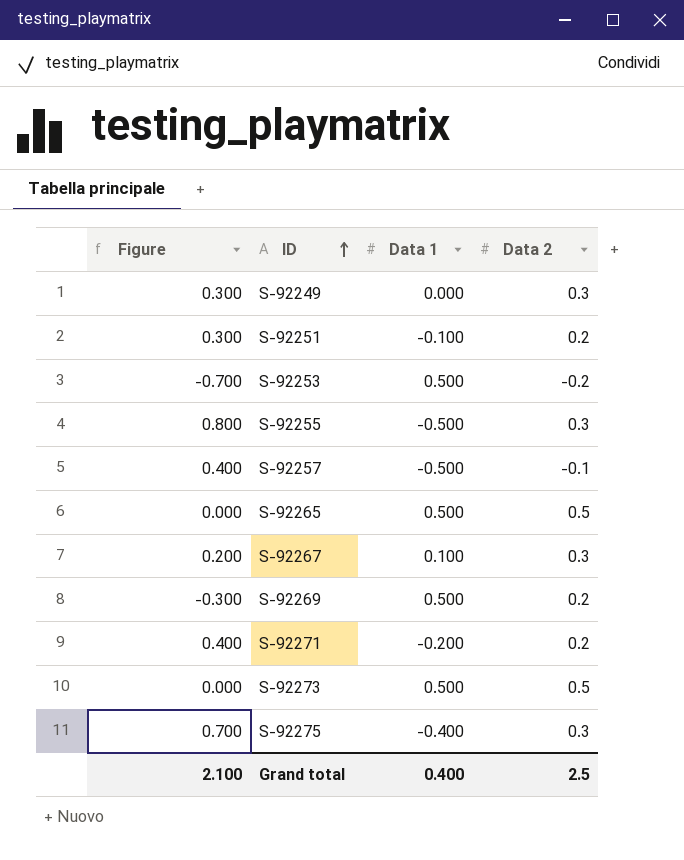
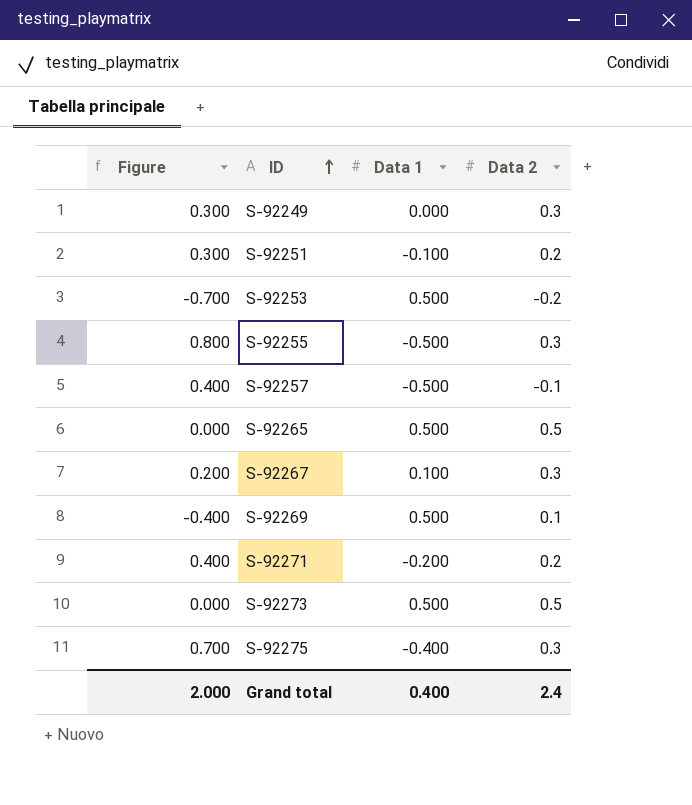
S-92269 | Figure: -0.300 -> -0.400
S-92269 | Data 2: 0.2 -> 0.1
Grand total | Figure: 2.100 -> 2.000
Grand total | Data 2: 2.5 -> 2.4

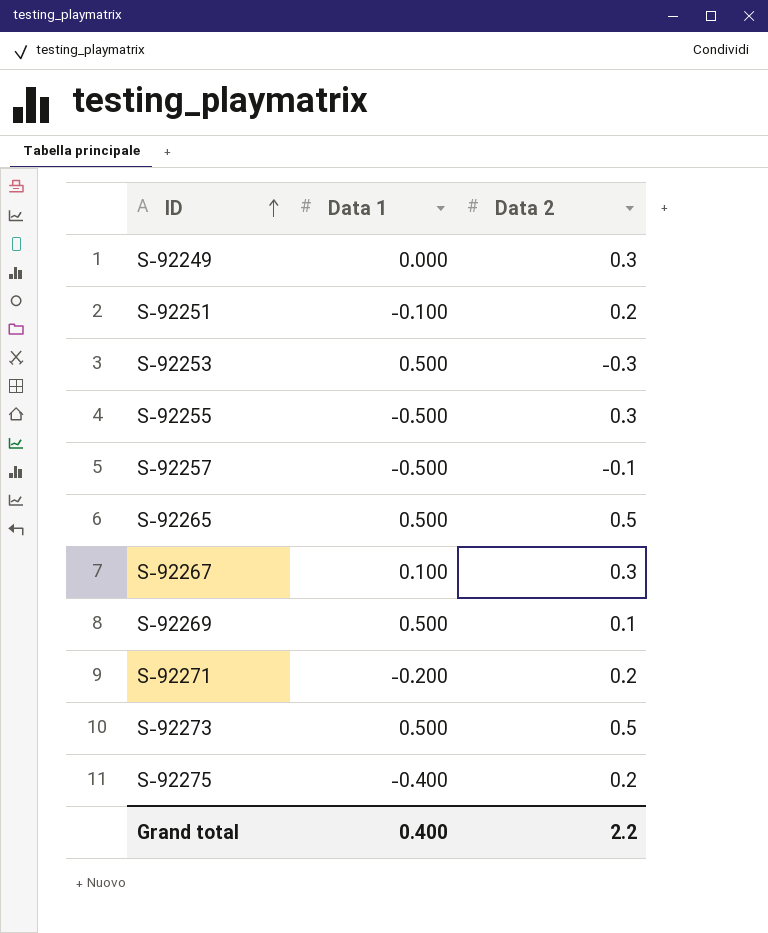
column Figure | formula: [Data 2] - [Data 1] -> none
S-92253 | Data 2: -0.2 -> -0.3
S-92275 | Data 2: 0.3 -> 0.2
Grand total | Data 2: 2.4 -> 2.2

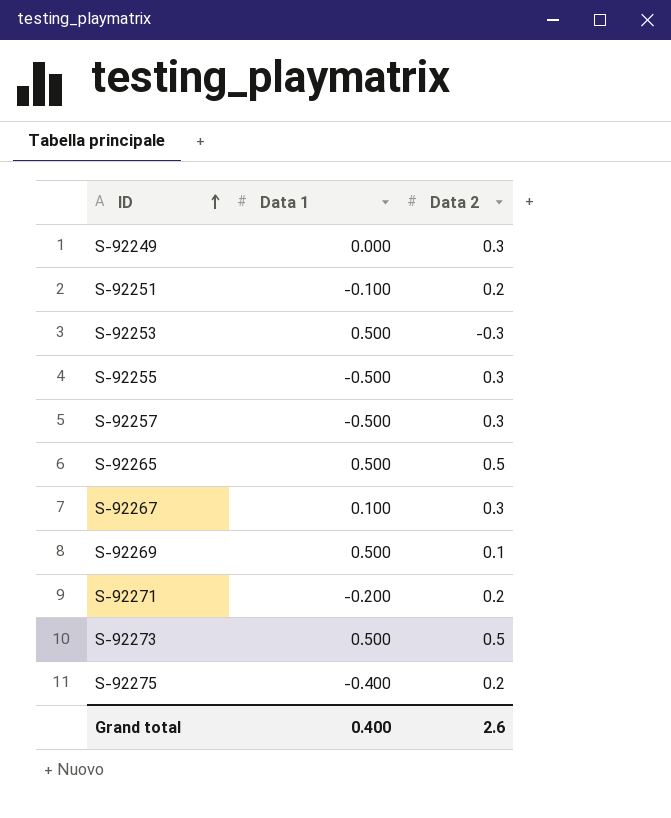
S-92257 | Data 2: -0.1 -> 0.3
Grand total | Data 2: 2.2 -> 2.6

